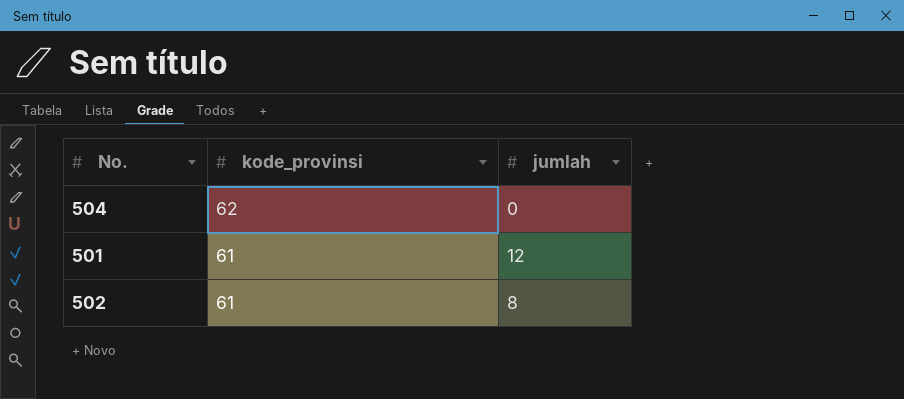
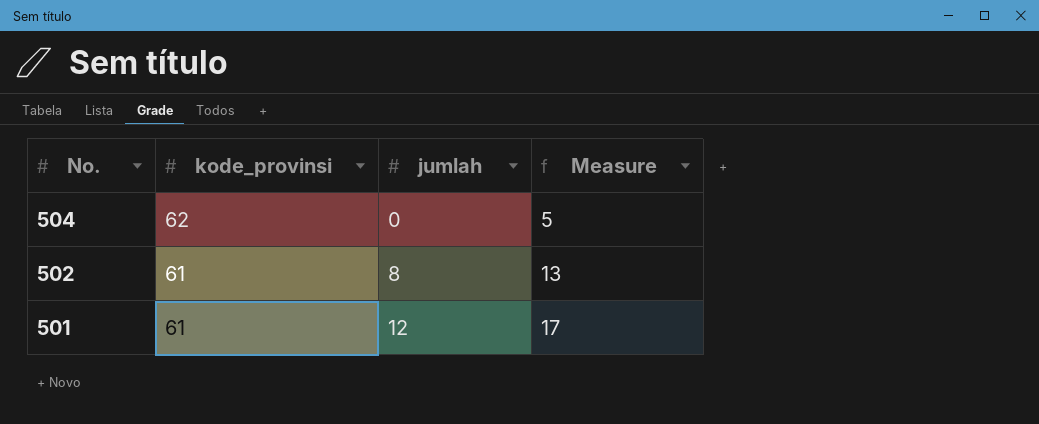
row order: kode_provinsi descending -> No. descending
column Measure | formula: none -> [jumlah] + 5

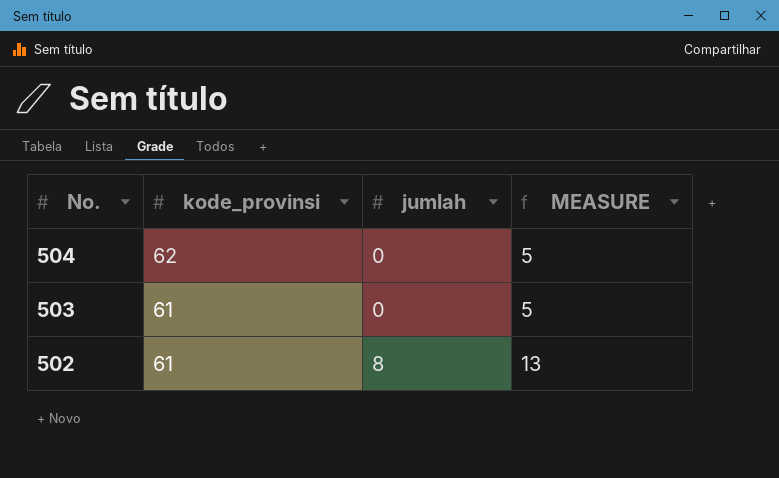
column name: Measure -> MEASURE
row 501: 61 | 12 | 17 -> none
row 503: none -> 61 | 0 | 5

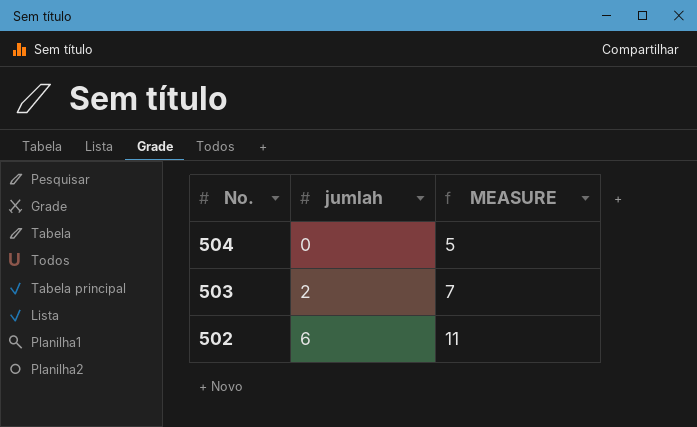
column kode_provinsi | position: 2 -> none
503 | jumlah: 0 -> 2
503 | MEASURE: 5 -> 7
502 | jumlah: 8 -> 6
502 | MEASURE: 13 -> 11

